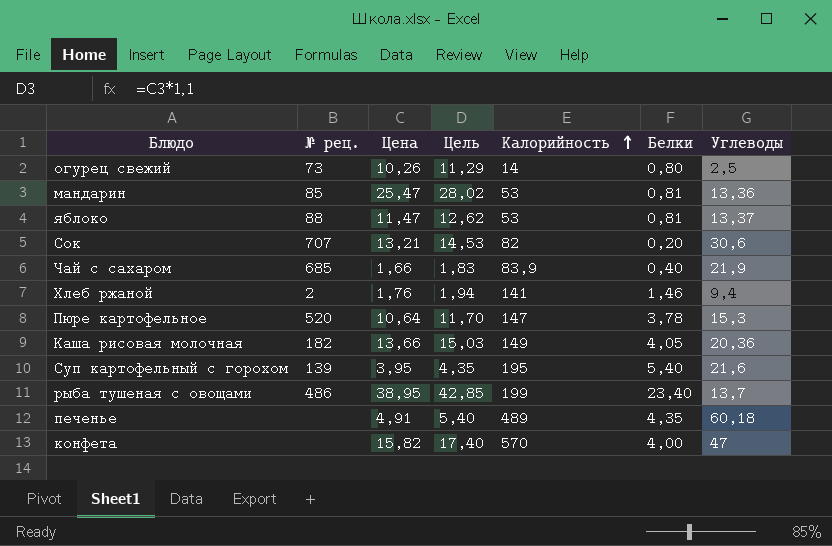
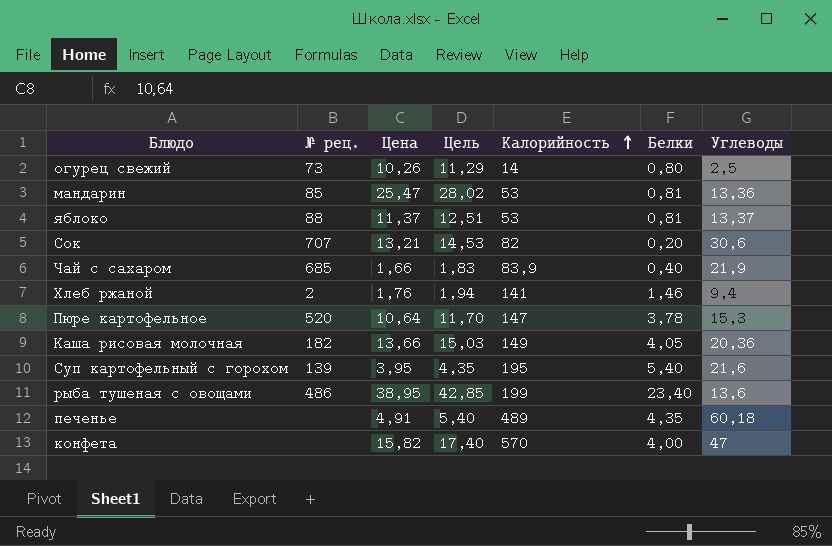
яблоко | Цена: 11,47 -> 11,37
яблоко | Цель: 12,62 -> 12,51
рыба тушеная с овощами | Углеводы: 13,7 -> 13,6

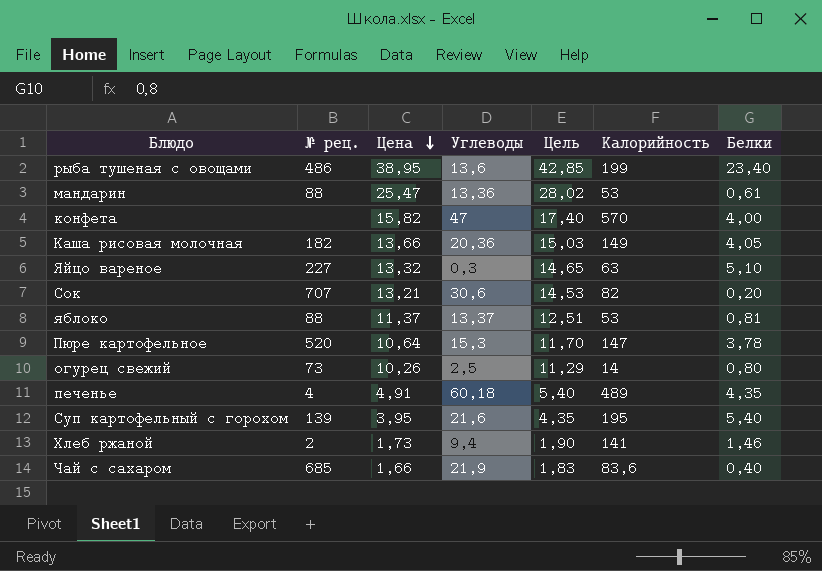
row order: Калорийность ascending -> Цена descending
column Углеводы | position: 7 -> 4
мандарин | № рец.: 85 -> 88
мандарин | Белки: 0,81 -> 0,61
row Яйцо вареное: none -> 227 | 13,32 | 0,3 | 14,65 | 63 | 5,10
печенье | № рец.: none -> 4
Хлеб ржаной | Цена: 1,76 -> 1,73
Хлеб ржаной | Цель: 1,94 -> 1,90
Чай с сахаром | Калорийность: 83,9 -> 83,6

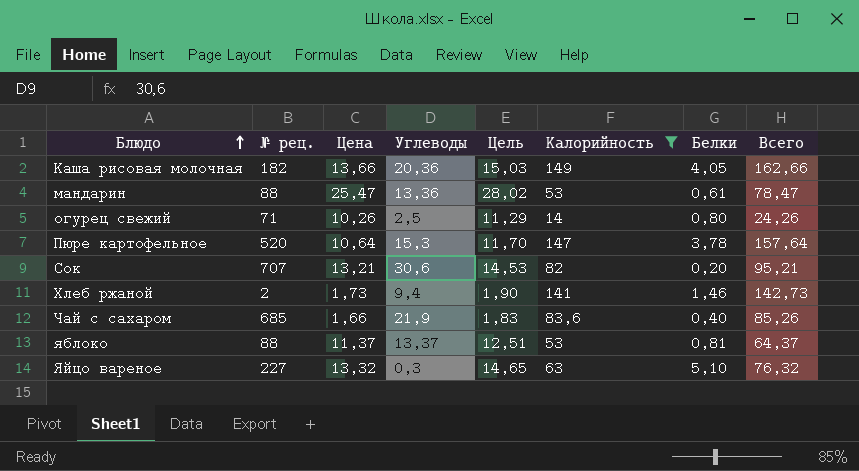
filter: none -> Калорийность <= 149
row order: Цена descending -> Блюдо ascending
column Всего | formula: none -> [Цена] + [Калорийность]
огурец свежий | № рец.: 73 -> 71

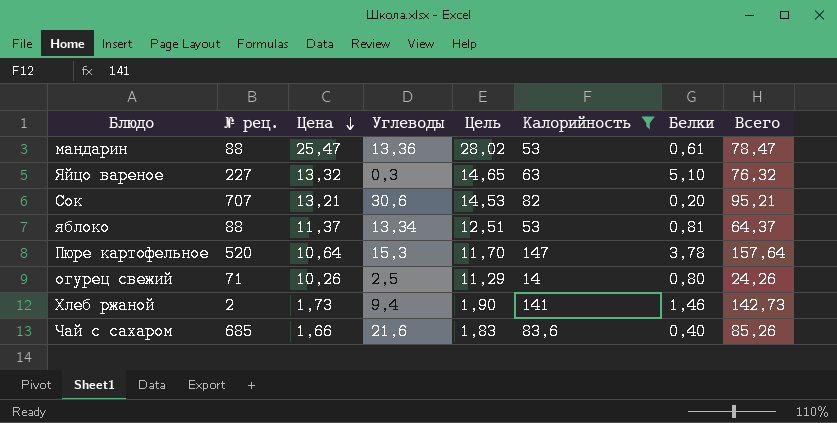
row order: Блюдо ascending -> Цена descending
row Каша рисовая молочная: 182 | 13,66 | 20,36 | 15,03 | 149 | 4,05 | 162,66 -> none
яблоко | Углеводы: 13,37 -> 13,34
Чай с сахаром | Углеводы: 21,9 -> 21,6

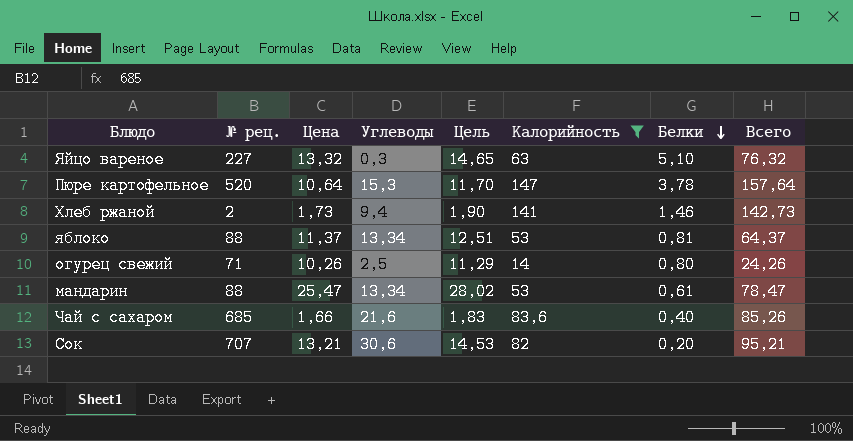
row order: Цена descending -> Белки descending
мандарин | Углеводы: 13,36 -> 13,34

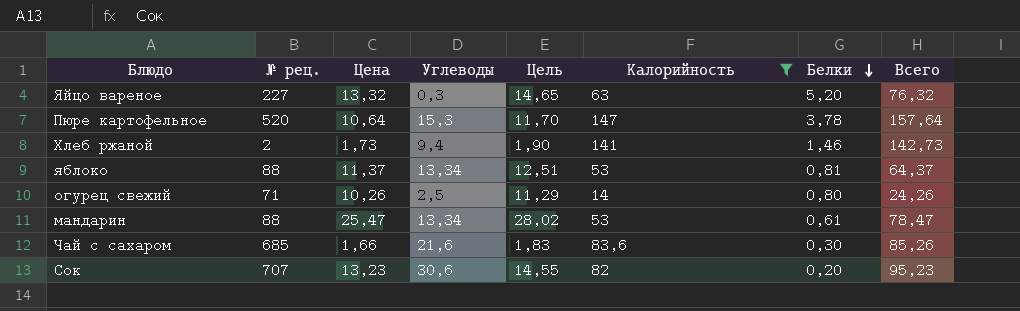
Яйцо вареное | Белки: 5,10 -> 5,20
Чай с сахаром | Белки: 0,40 -> 0,30
Сок | Цена: 13,21 -> 13,23
Сок | Цель: 14,53 -> 14,55
Сок | Всего: 95,21 -> 95,23

